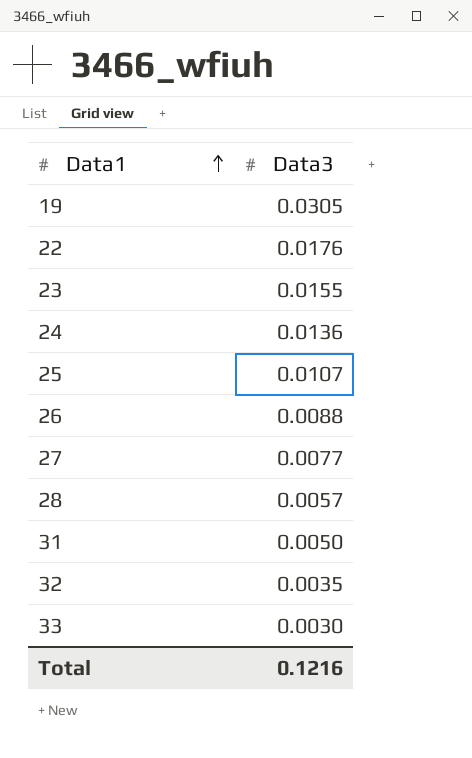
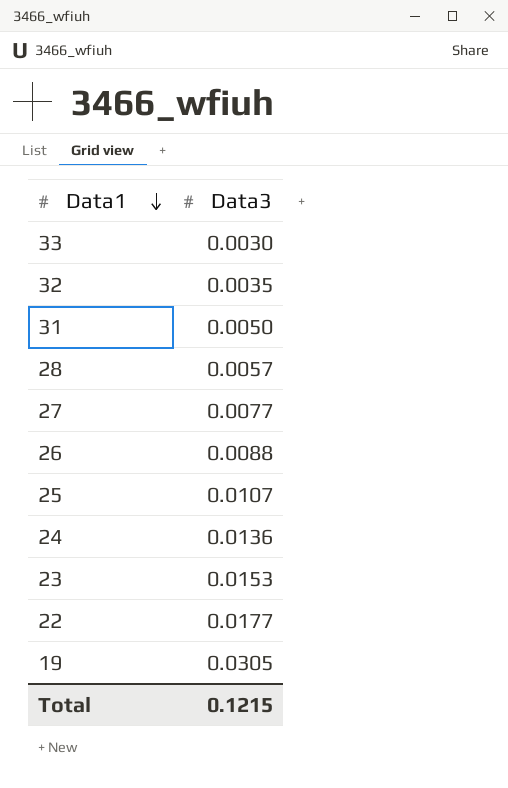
row order: Data1 ascending -> Data1 descending
23 | Data3: 0.0155 -> 0.0153
22 | Data3: 0.0176 -> 0.0177
Total | Data3: 0.1216 -> 0.1215

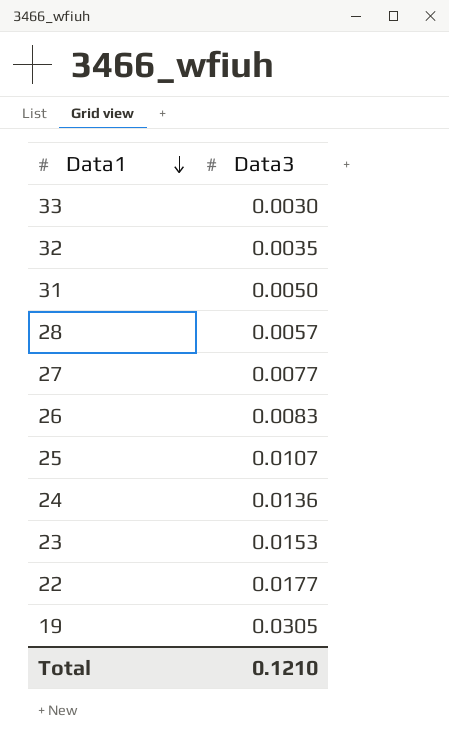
26 | Data3: 0.0088 -> 0.0083
Total | Data3: 0.1215 -> 0.1210

